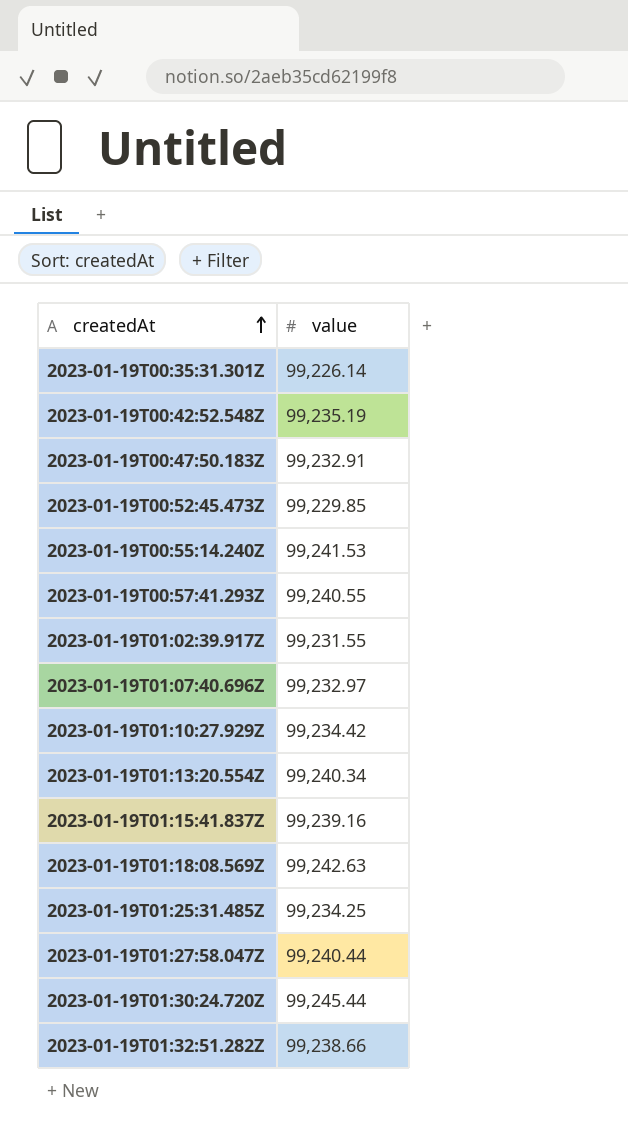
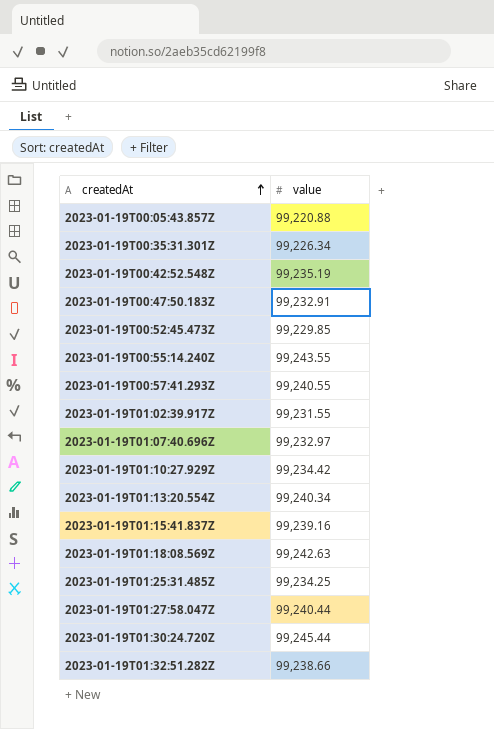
row 2023-01-19T00:05:43.857Z: none -> 99,220.88
2023-01-19T00:35:31.301Z | value: 99,226.14 -> 99,226.34
2023-01-19T00:55:14.240Z | value: 99,241.53 -> 99,243.55

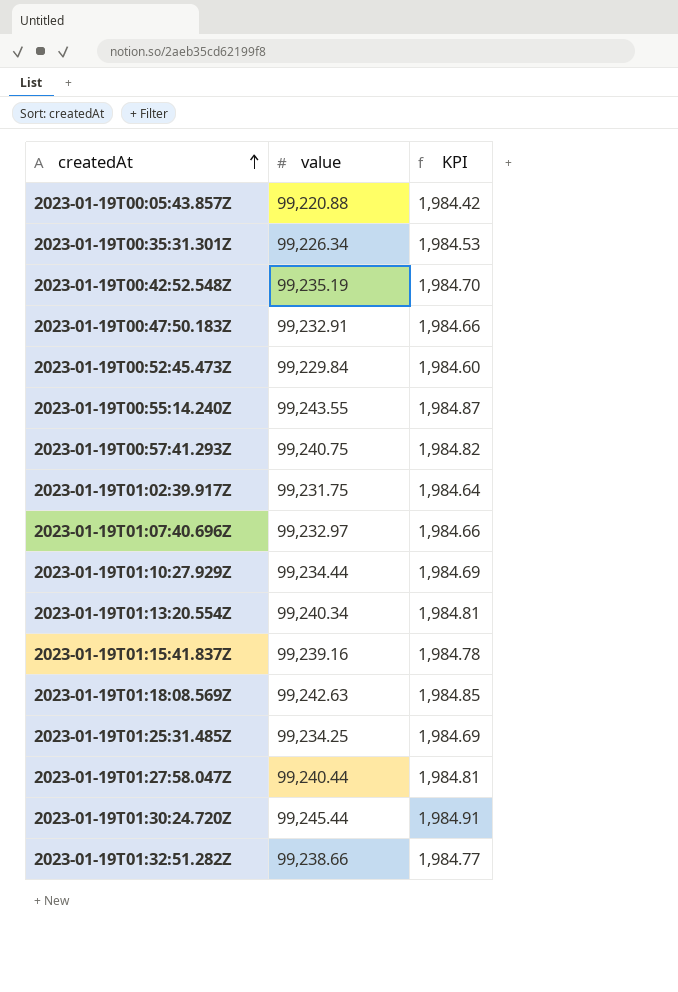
column KPI | formula: none -> [value] * 0.02
2023-01-19T00:52:45.473Z | value: 99,229.85 -> 99,229.84
2023-01-19T00:57:41.293Z | value: 99,240.55 -> 99,240.75
2023-01-19T01:02:39.917Z | value: 99,231.55 -> 99,231.75
2023-01-19T01:10:27.929Z | value: 99,234.42 -> 99,234.44

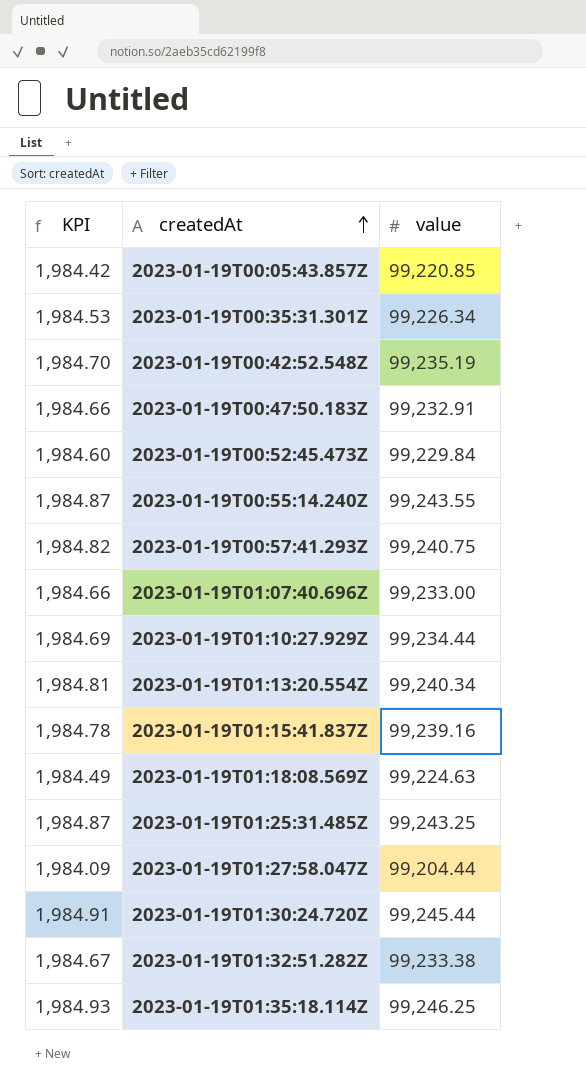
column KPI | position: 3 -> 1
row 2023-01-19T01:02:39.917Z: 99,231.75 | 1,984.64 -> none
2023-01-19T00:05:43.857Z | value: 99,220.88 -> 99,220.85
2023-01-19T01:07:40.696Z | value: 99,232.97 -> 99,233.00
2023-01-19T01:18:08.569Z | KPI: 1,984.85 -> 1,984.49
2023-01-19T01:18:08.569Z | value: 99,242.63 -> 99,224.63
2023-01-19T01:25:31.485Z | KPI: 1,984.69 -> 1,984.87
2023-01-19T01:25:31.485Z | value: 99,234.25 -> 99,243.25
2023-01-19T01:27:58.047Z | KPI: 1,984.81 -> 1,984.09
2023-01-19T01:27:58.047Z | value: 99,240.44 -> 99,204.44
2023-01-19T01:32:51.282Z | KPI: 1,984.77 -> 1,984.67
2023-01-19T01:32:51.282Z | value: 99,238.66 -> 99,233.38
row 2023-01-19T01:35:18.114Z: none -> 1,984.93 | 99,246.25

